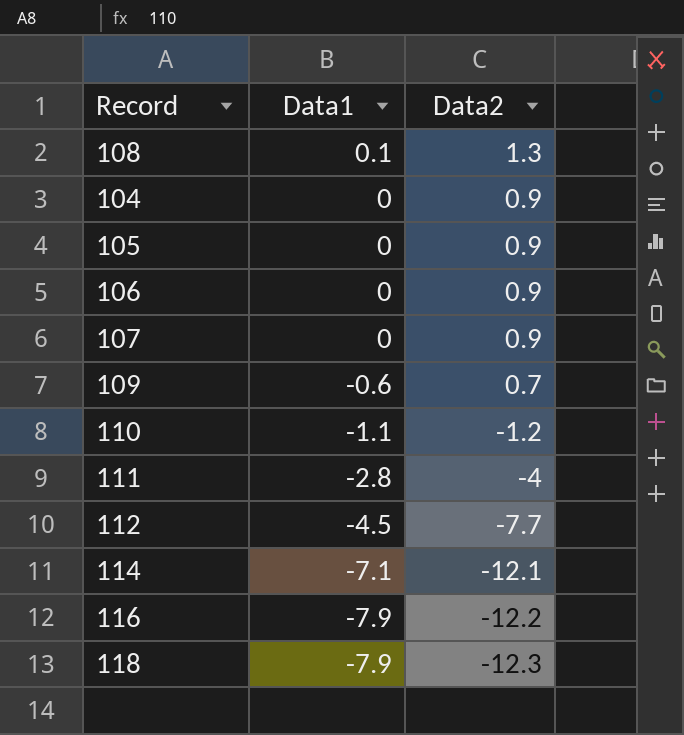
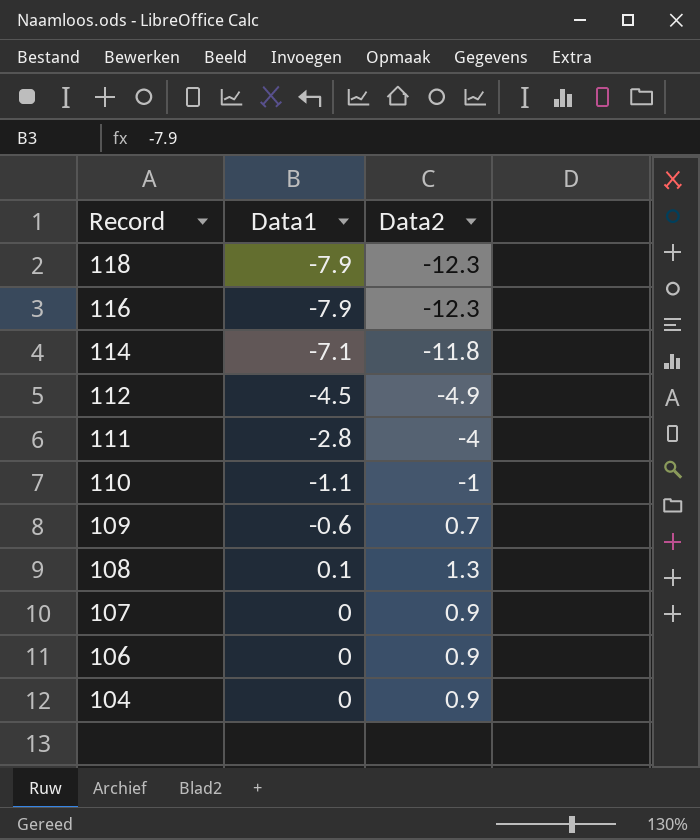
row order: Data1 descending -> Record descending
row 105: 0 | 0.9 -> none
116 | Data2: -12.2 -> -12.3
114 | Data2: -12.1 -> -11.8
112 | Data2: -7.7 -> -4.9
110 | Data2: -1.2 -> -1

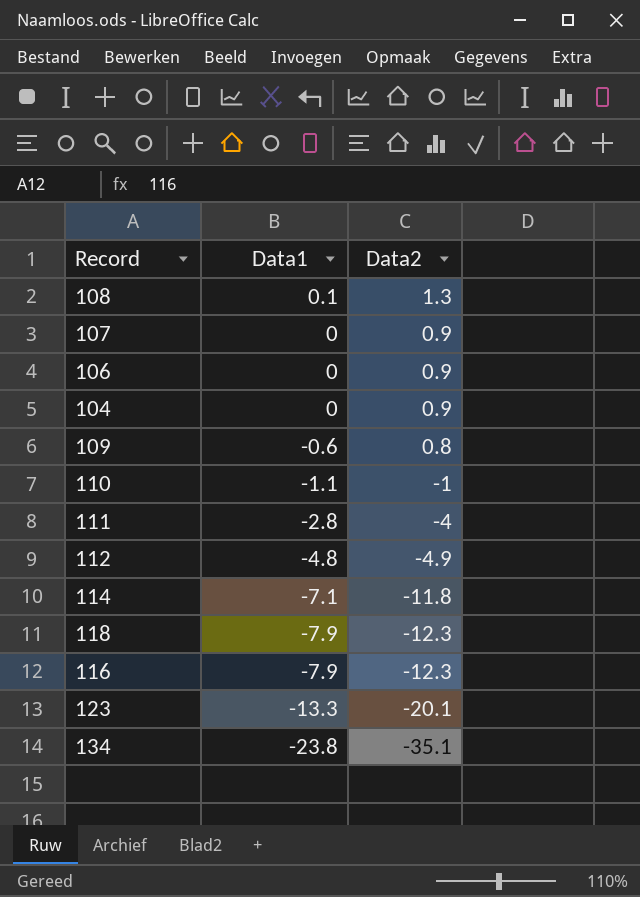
row order: Record descending -> Data1 descending
109 | Data2: 0.7 -> 0.8
112 | Data1: -4.5 -> -4.8
row 123: none -> -13.3 | -20.1
row 134: none -> -23.8 | -35.1

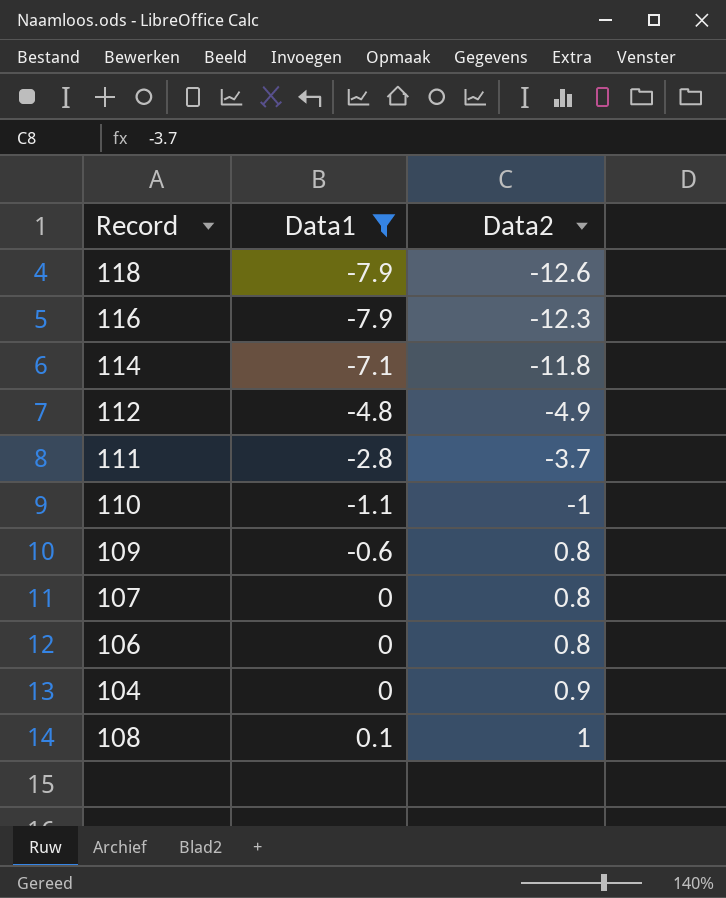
filter: none -> Data1 >= -7.9
row order: Data1 descending -> Data1 ascending
118 | Data2: -12.3 -> -12.6
111 | Data2: -4 -> -3.7
107 | Data2: 0.9 -> 0.8
106 | Data2: 0.9 -> 0.8
108 | Data2: 1.3 -> 1

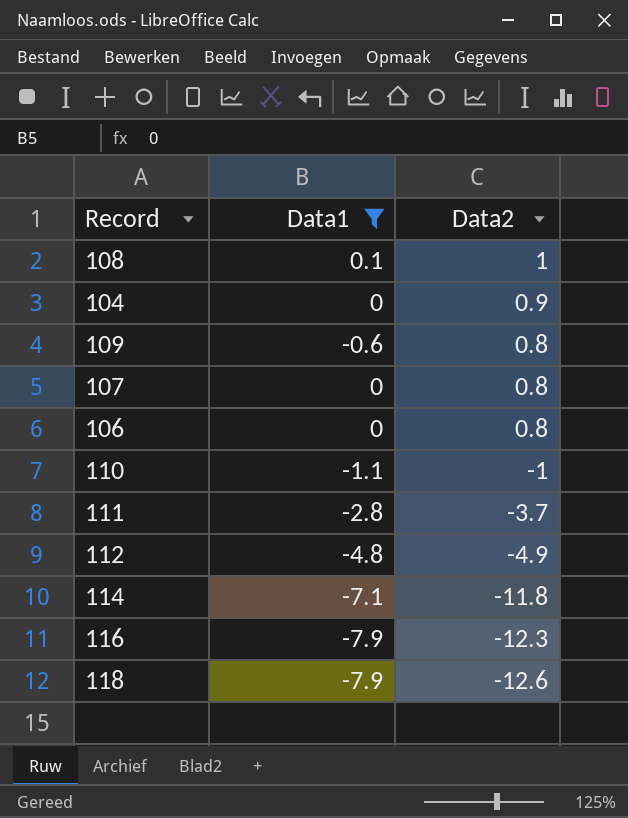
row order: Data1 ascending -> Data2 descending

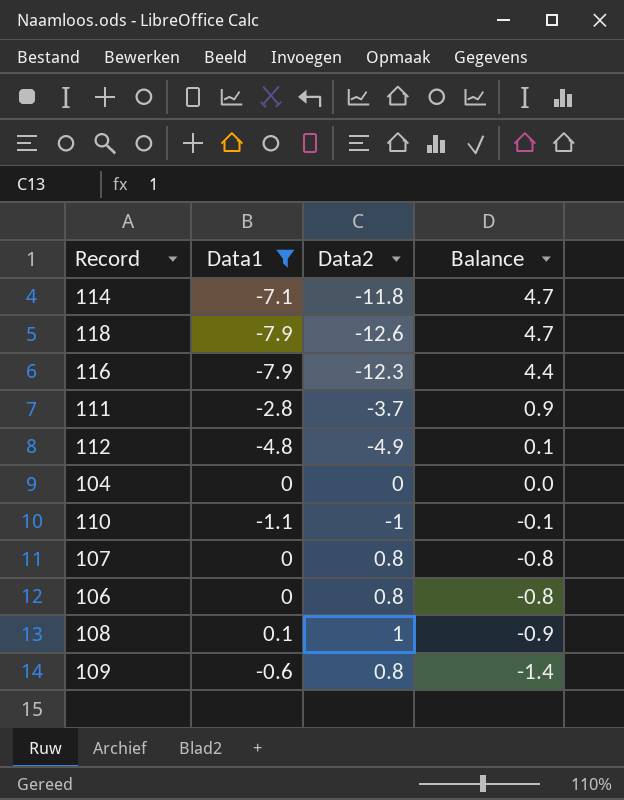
row order: Data2 descending -> Balance descending
column Balance | formula: none -> [Data1] - [Data2]
104 | Data2: 0.9 -> 0

